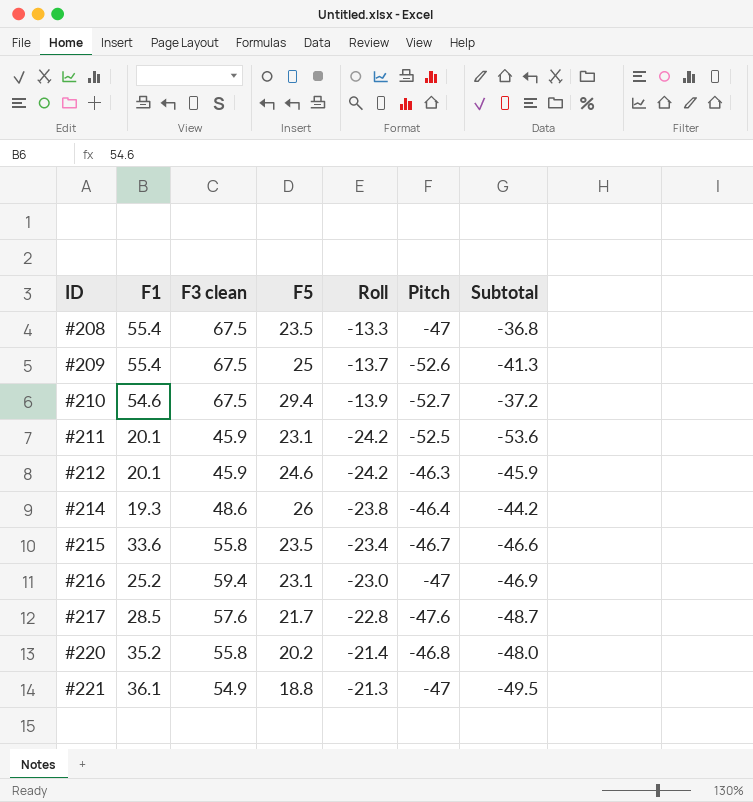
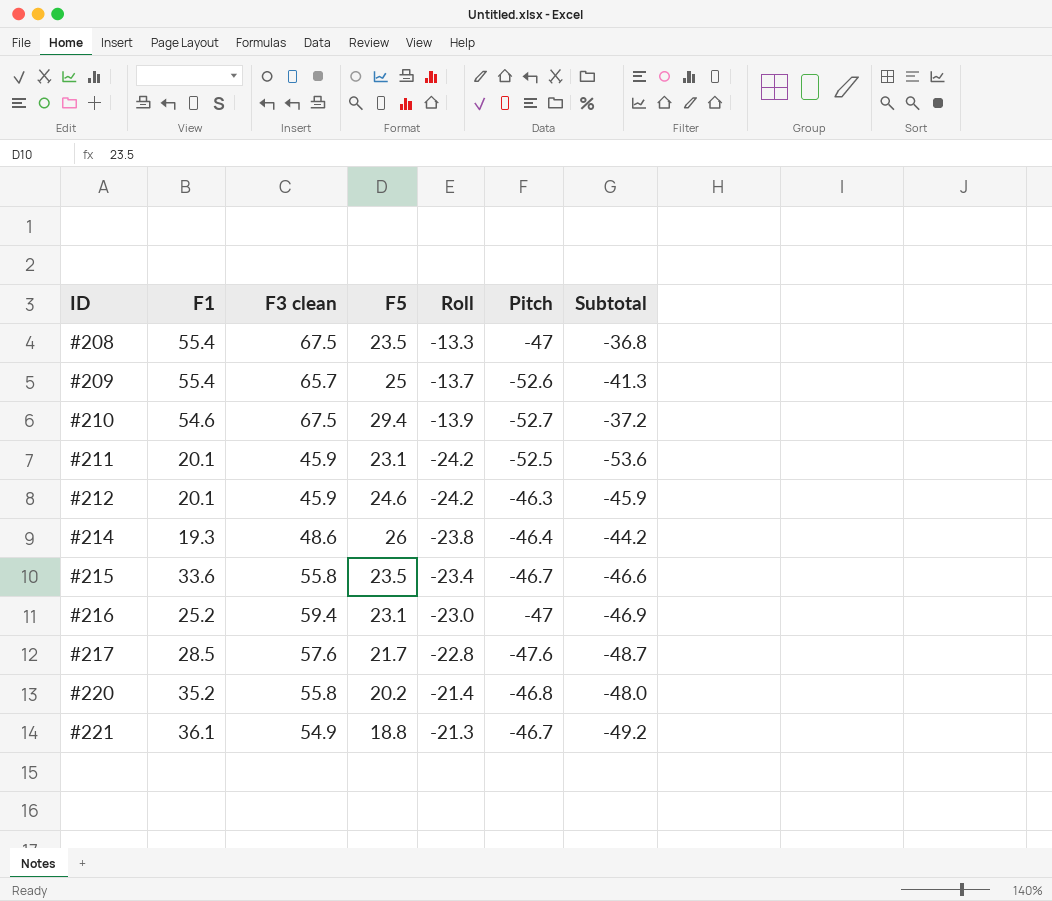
#209 | F3 clean: 67.5 -> 65.7
#221 | Pitch: -47 -> -46.7
#221 | Subtotal: -49.5 -> -49.2

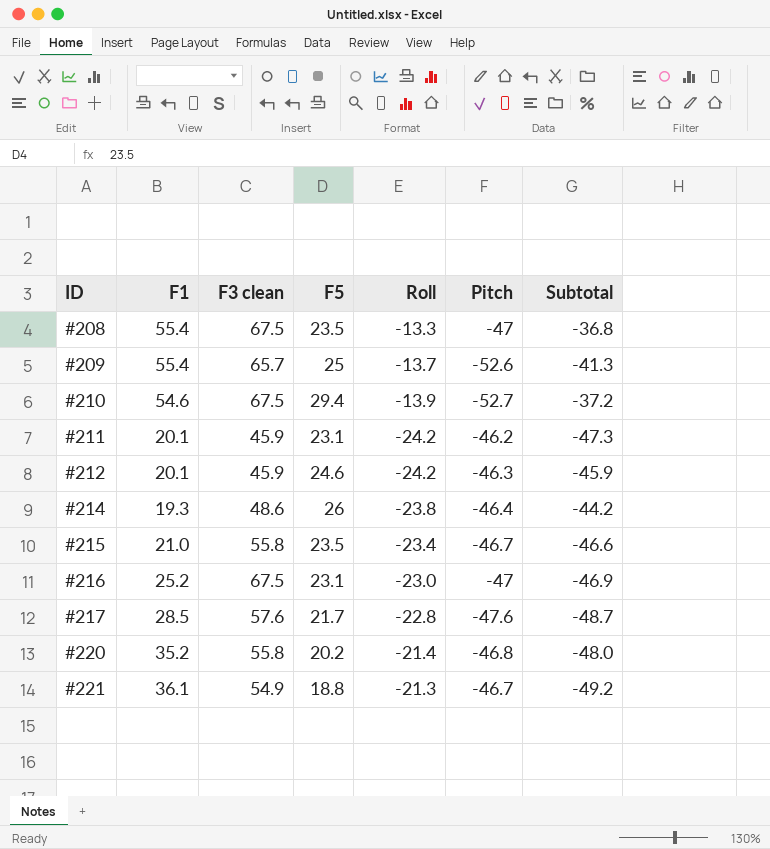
#211 | Pitch: -52.5 -> -46.2
#211 | Subtotal: -53.6 -> -47.3
#215 | F1: 33.6 -> 21.0
#216 | F3 clean: 59.4 -> 67.5

